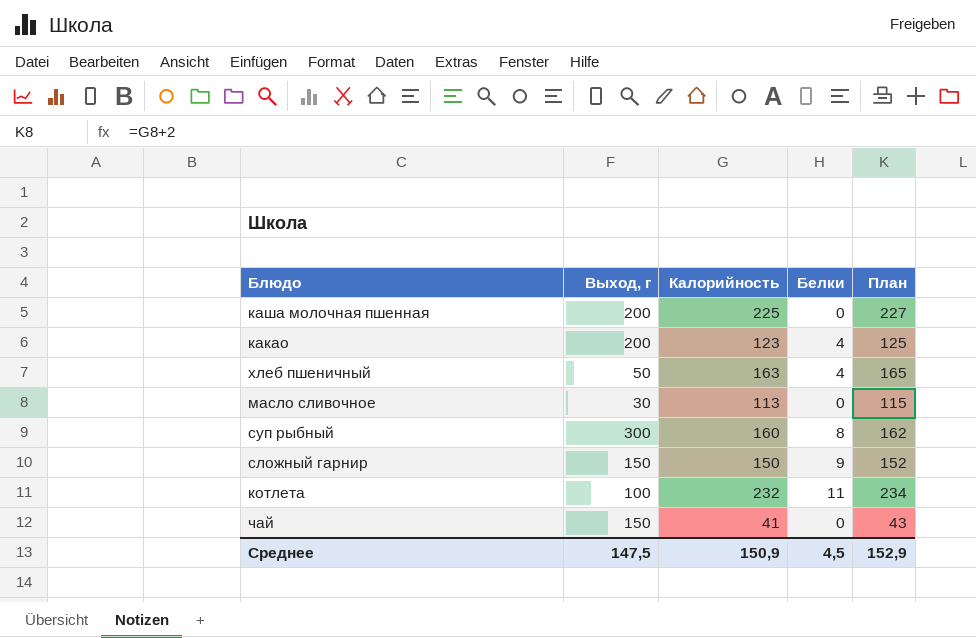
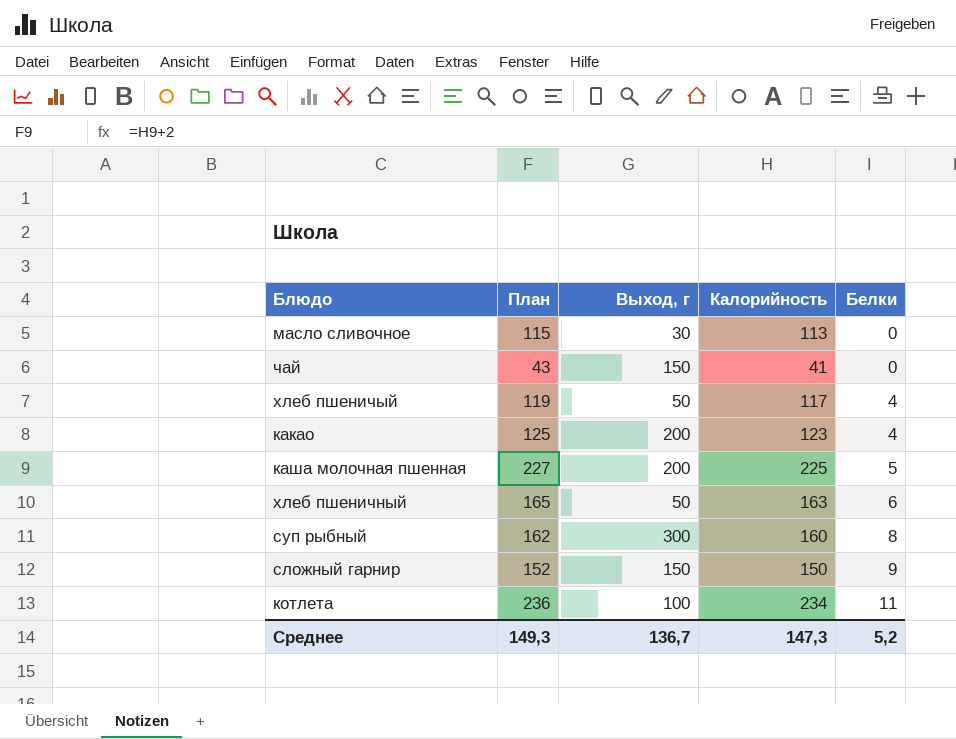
row order: none -> Белки ascending
column План | position: 5 -> 2
row хлеб пшеничый: none -> 119 | 50 | 117 | 4
каша молочная пшенная | Белки: 0 -> 5
хлеб пшеничный | Белки: 4 -> 6
котлета | План: 234 -> 236
котлета | Калорийность: 232 -> 234
Среднее | План: 152,9 -> 149,3
Среднее | Выход, г: 147,5 -> 136,7
Среднее | Калорийность: 150,9 -> 147,3
Среднее | Белки: 4,5 -> 5,2

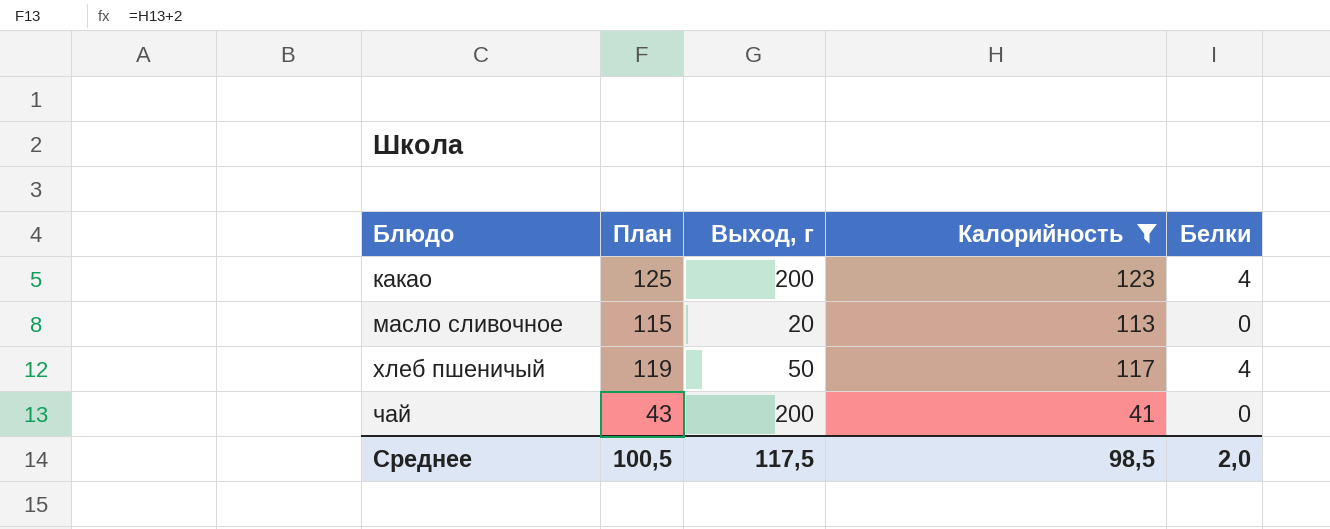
filter: none -> Калорийность <= 123
row order: Белки ascending -> Блюдо ascending
масло сливочное | Выход, г: 30 -> 20
чай | Выход, г: 150 -> 200
Среднее | План: 149,3 -> 100,5
Среднее | Выход, г: 136,7 -> 117,5
Среднее | Калорийность: 147,3 -> 98,5
Среднее | Белки: 5,2 -> 2,0

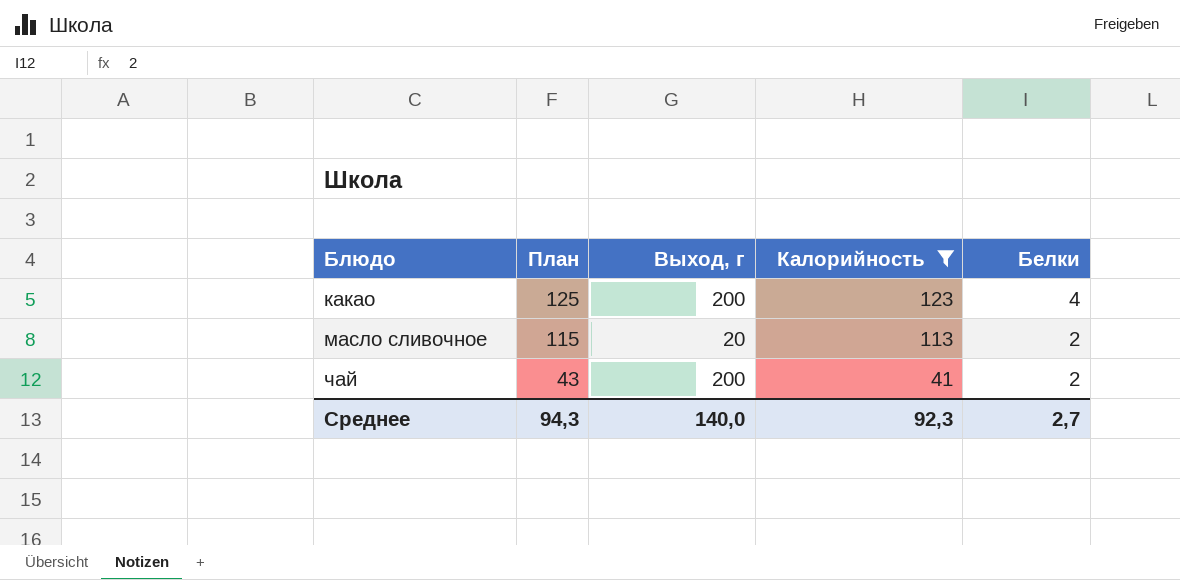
row хлеб пшеничый: 119 | 50 | 117 | 4 -> none
масло сливочное | Белки: 0 -> 2
чай | Белки: 0 -> 2
Среднее | План: 100,5 -> 94,3
Среднее | Выход, г: 117,5 -> 140,0
Среднее | Калорийность: 98,5 -> 92,3
Среднее | Белки: 2,0 -> 2,7

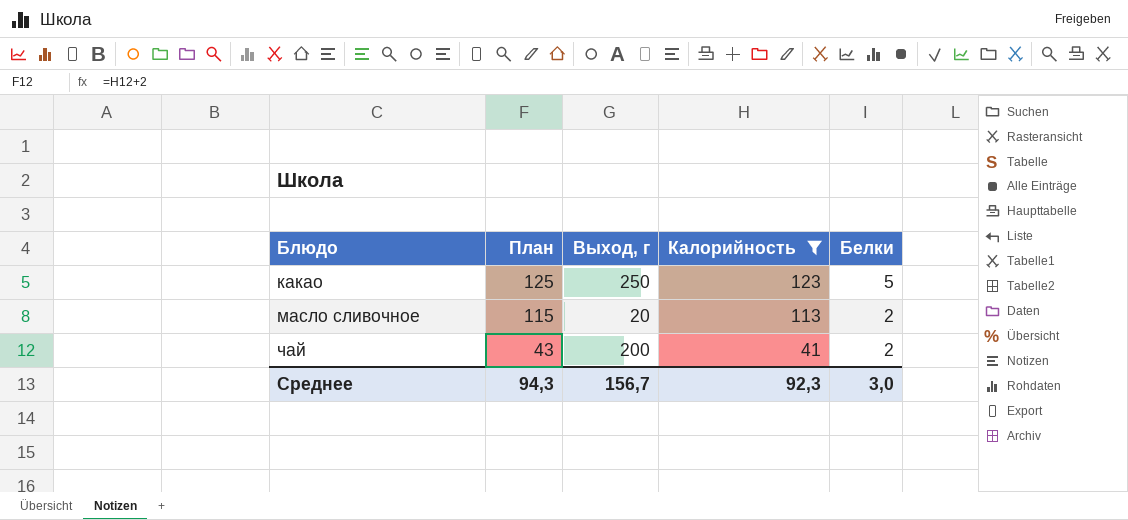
какао | Выход, г: 200 -> 250
какао | Белки: 4 -> 5
Среднее | Выход, г: 140,0 -> 156,7
Среднее | Белки: 2,7 -> 3,0

